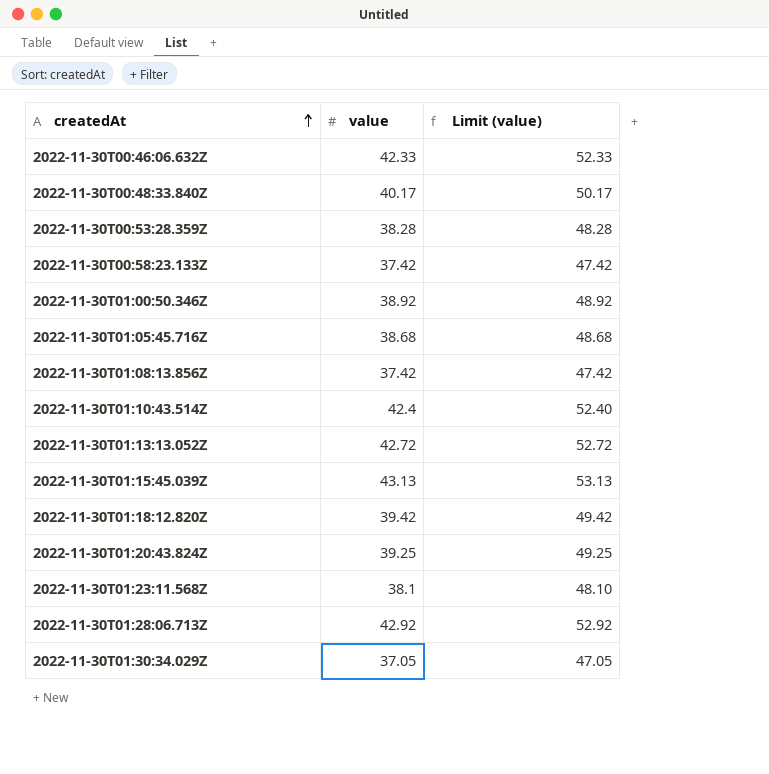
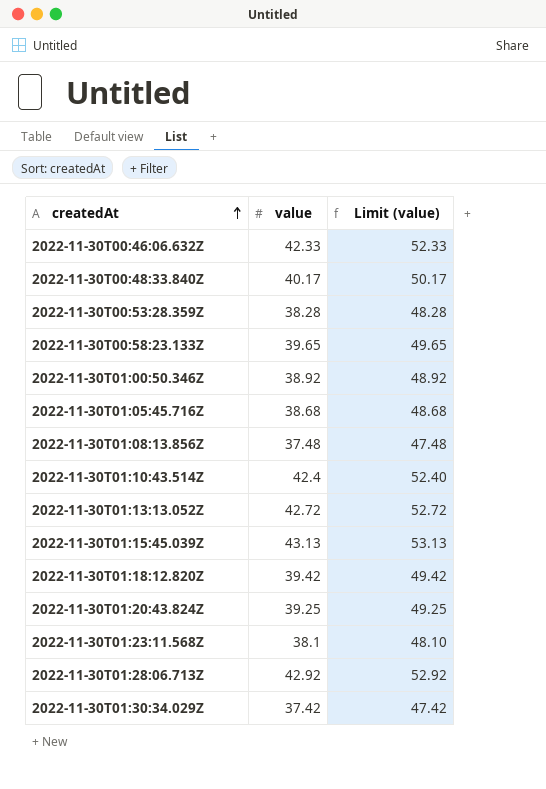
2022-11-30T00:58:23.133Z | value: 37.42 -> 39.65
2022-11-30T00:58:23.133Z | Limit (value): 47.42 -> 49.65
2022-11-30T01:08:13.856Z | value: 37.42 -> 37.48
2022-11-30T01:08:13.856Z | Limit (value): 47.42 -> 47.48
2022-11-30T01:30:34.029Z | value: 37.05 -> 37.42
2022-11-30T01:30:34.029Z | Limit (value): 47.05 -> 47.42

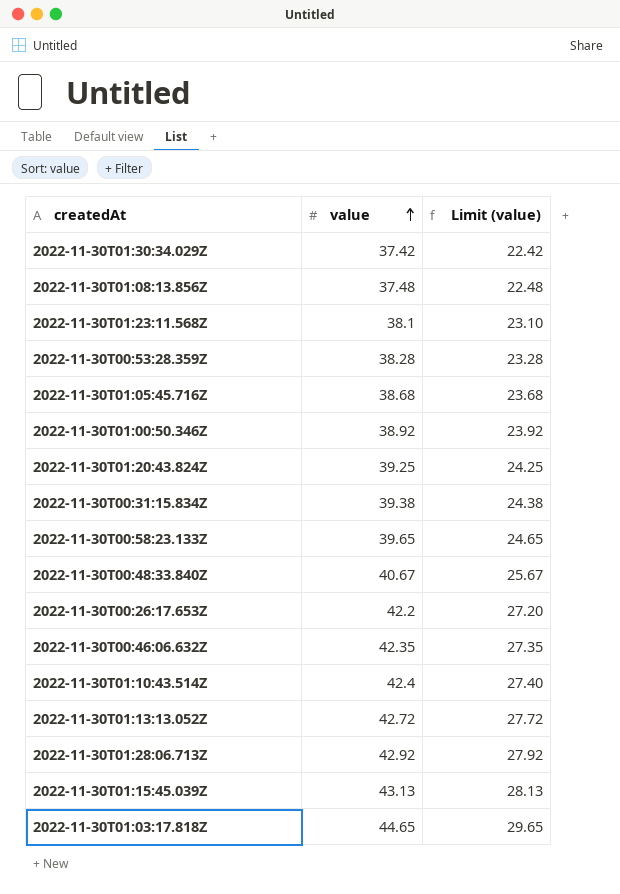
row order: createdAt ascending -> value ascending
column Limit (value) | formula: [value] + 10 -> [value] - 15
row 2022-11-30T01:18:12.820Z: 39.42 | 49.42 -> none
row 2022-11-30T00:31:15.834Z: none -> 39.38 | 24.38
2022-11-30T00:48:33.840Z | value: 40.17 -> 40.67
row 2022-11-30T00:26:17.653Z: none -> 42.2 | 27.20
2022-11-30T00:46:06.632Z | value: 42.33 -> 42.35
row 2022-11-30T01:03:17.818Z: none -> 44.65 | 29.65

